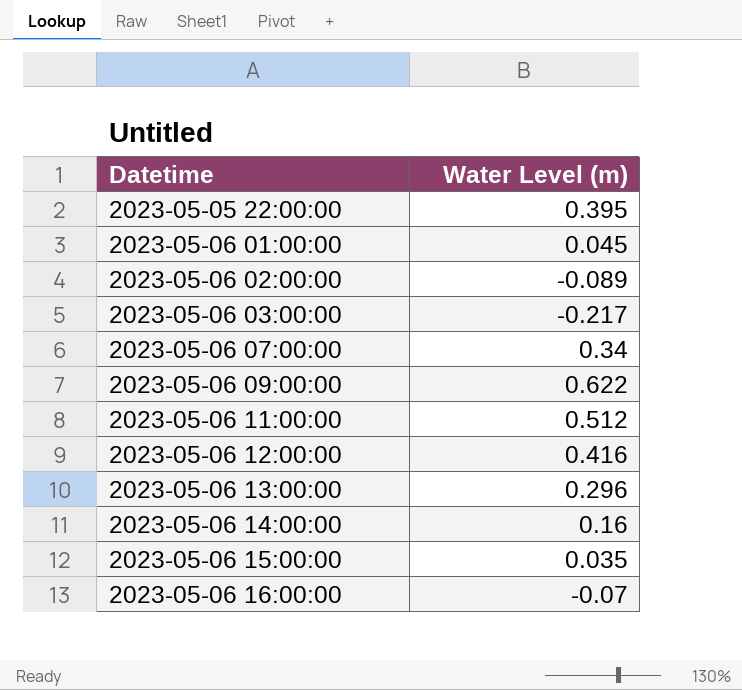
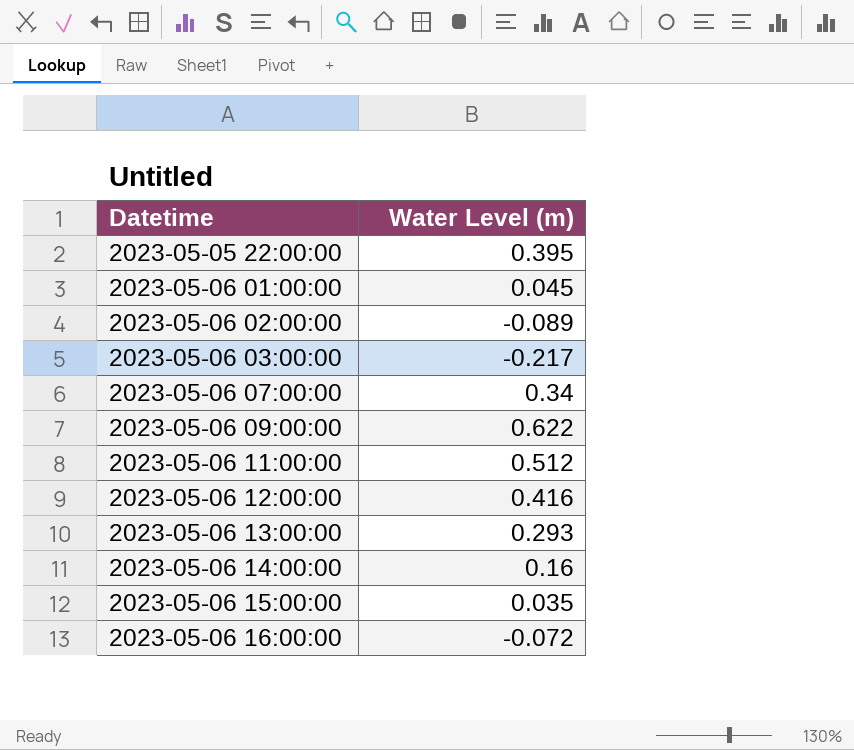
2023-05-06 13:00:00 | Water Level (m): 0.296 -> 0.293
2023-05-06 16:00:00 | Water Level (m): -0.07 -> -0.072

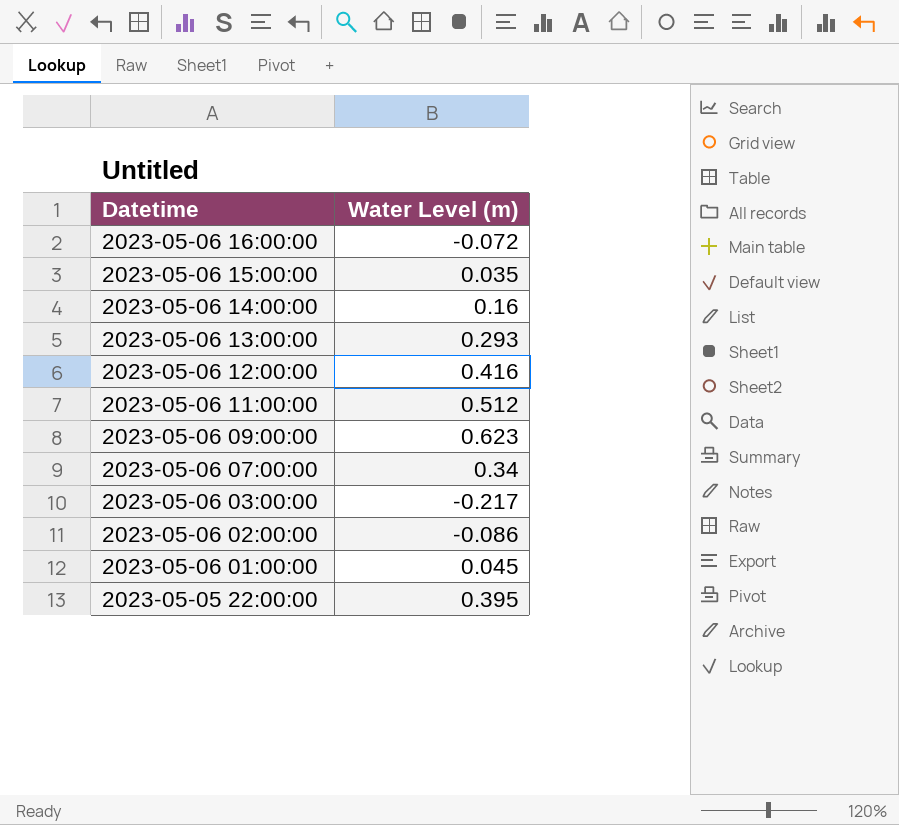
row order: Datetime ascending -> Datetime descending
2023-05-06 09:00:00 | Water Level (m): 0.622 -> 0.623
2023-05-06 02:00:00 | Water Level (m): -0.089 -> -0.086

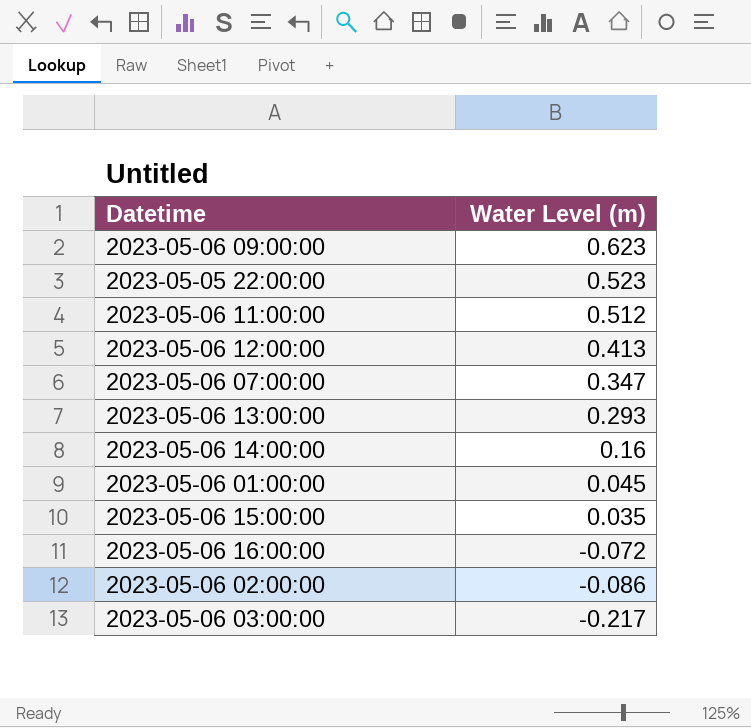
row order: Datetime descending -> Water Level (m) descending
2023-05-05 22:00:00 | Water Level (m): 0.395 -> 0.523
2023-05-06 12:00:00 | Water Level (m): 0.416 -> 0.413
2023-05-06 07:00:00 | Water Level (m): 0.34 -> 0.347

